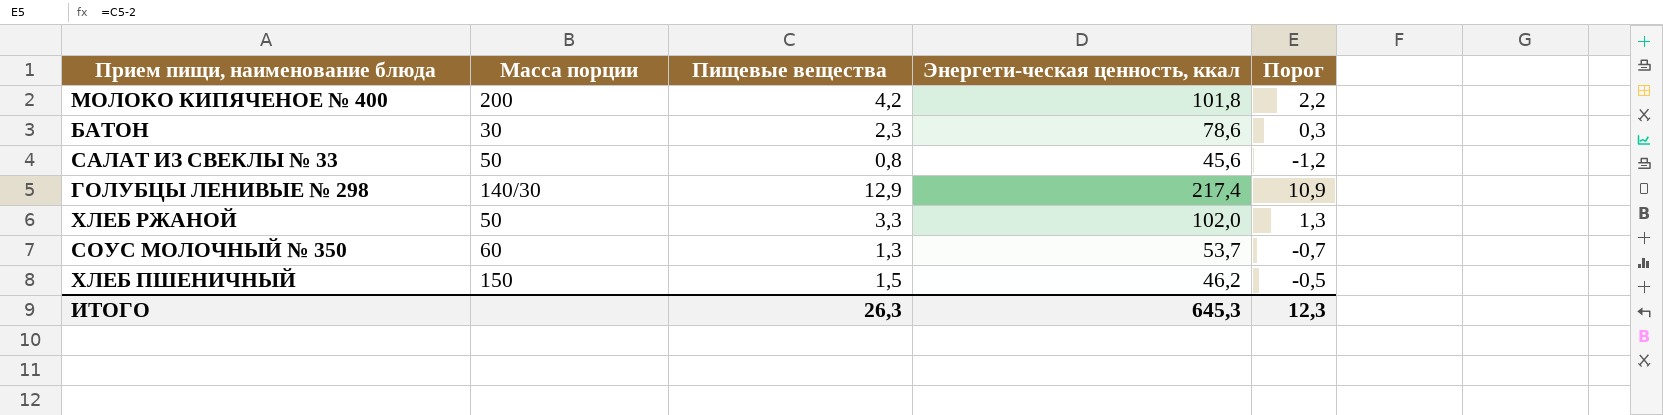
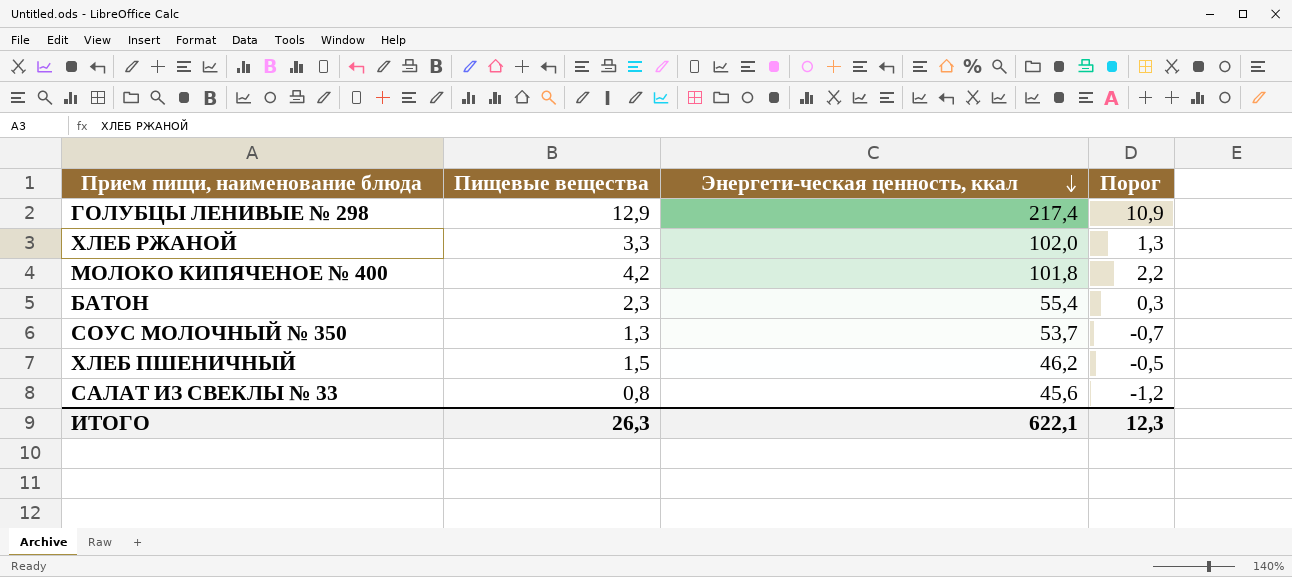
row order: none -> Энергети-ческая ценность, ккал descending
column Масса порции | position: 2 -> none
БАТОН | Энергети-ческая ценность, ккал: 78,6 -> 55,4
ИТОГО | Энергети-ческая ценность, ккал: 645,3 -> 622,1

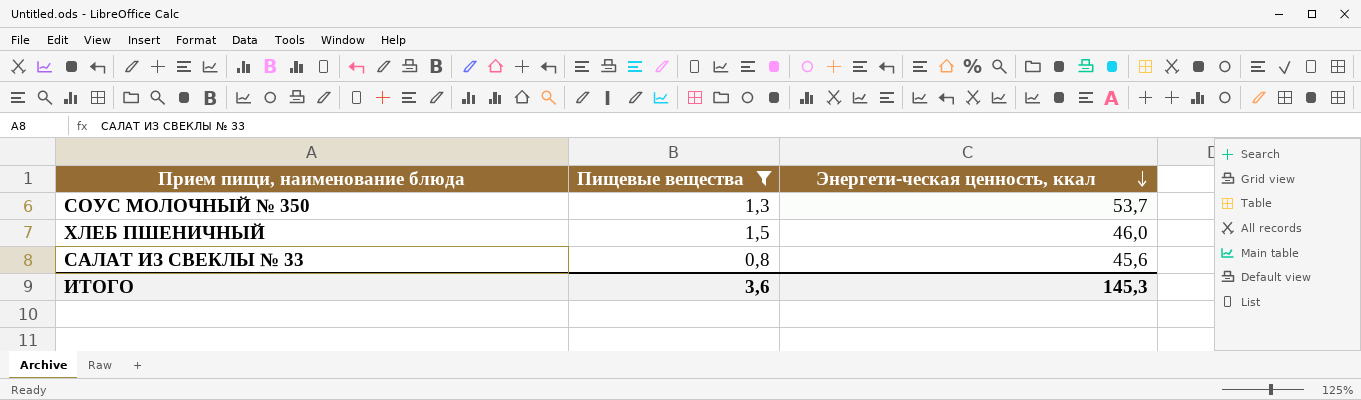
filter: none -> Пищевые вещества <= 1,5
column Порог | formula: [Пищевые вещества] - 2 -> none
ХЛЕБ ПШЕНИЧНЫЙ | Энергети-ческая ценность, ккал: 46,2 -> 46,0
ИТОГО | Пищевые вещества: 26,3 -> 3,6
ИТОГО | Энергети-ческая ценность, ккал: 622,1 -> 145,3

